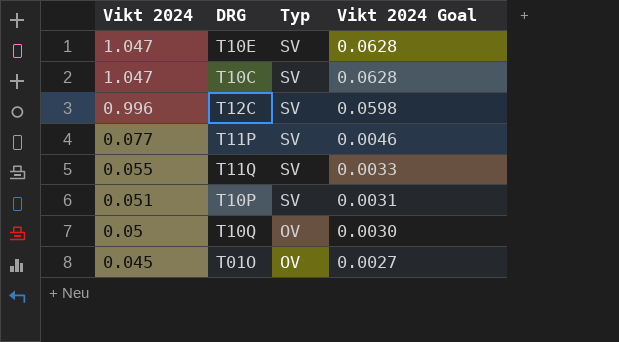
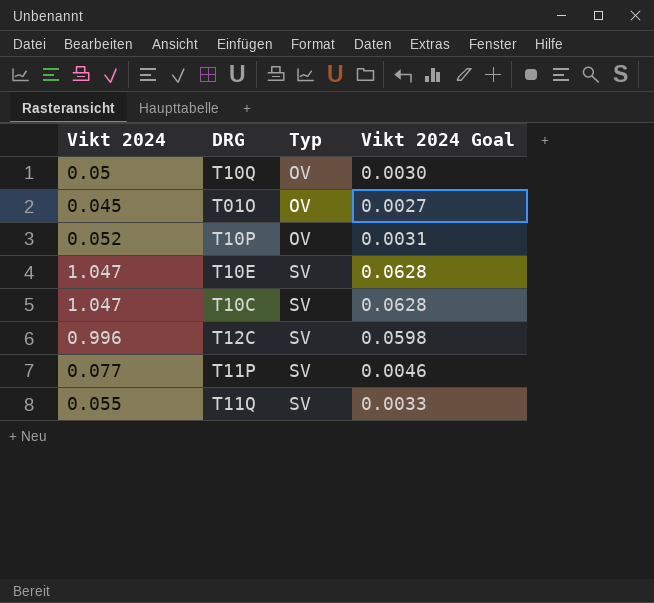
row order: Vikt 2024 descending -> Typ ascending
T10P | Vikt 2024: 0.051 -> 0.052
T10P | Typ: SV -> OV

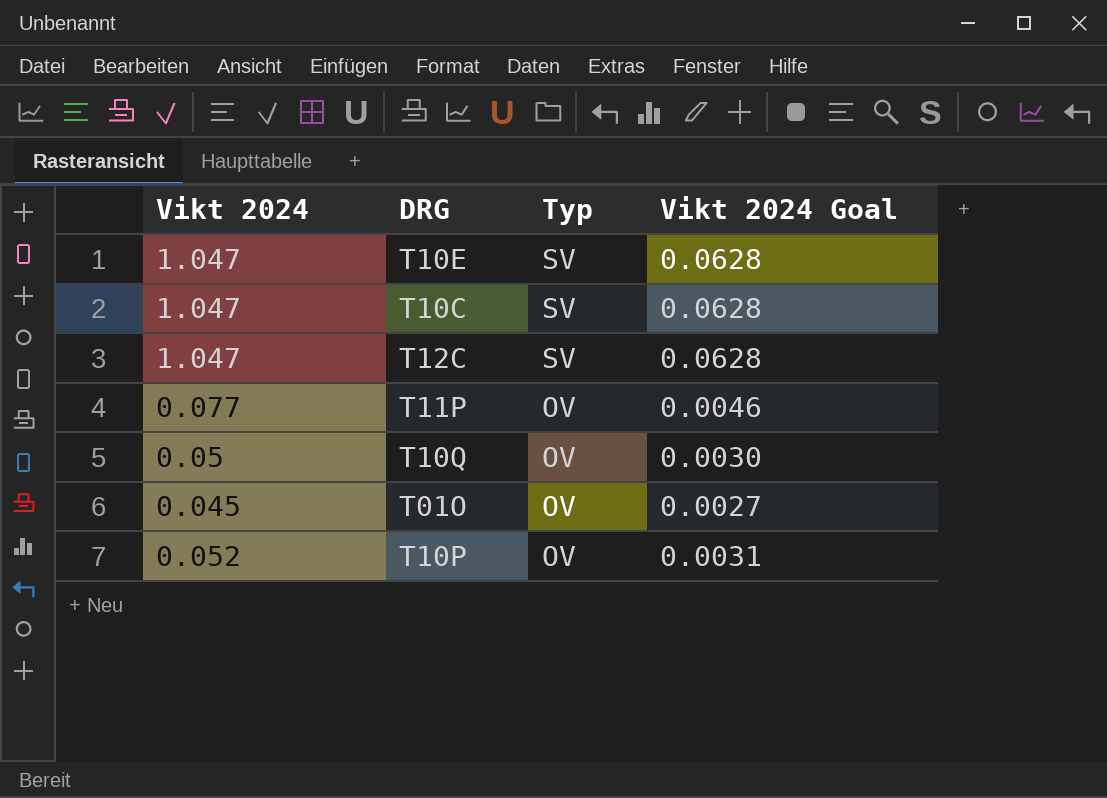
row order: Typ ascending -> Typ descending
row T11Q: 0.055 | SV | 0.0033 -> none
T12C | Vikt 2024: 0.996 -> 1.047
T12C | Vikt 2024 Goal: 0.0598 -> 0.0628
T11P | Typ: SV -> OV

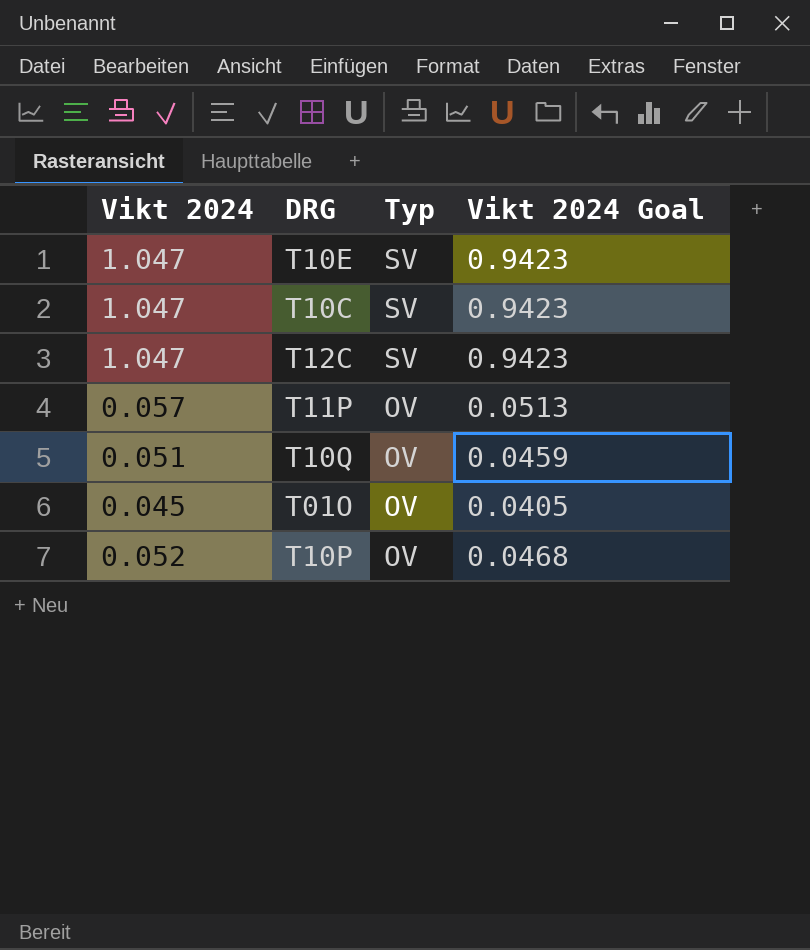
column Vikt 2024 Goal | formula: [Vikt 2024] * 0.06 -> [Vikt 2024] * 0.9
T11P | Vikt 2024: 0.077 -> 0.057
T10Q | Vikt 2024: 0.05 -> 0.051

